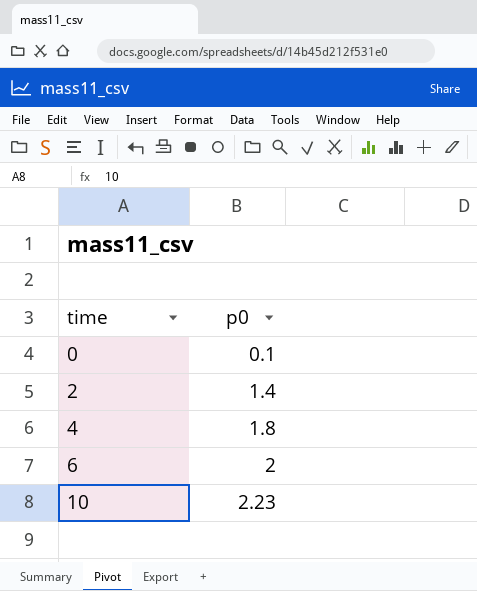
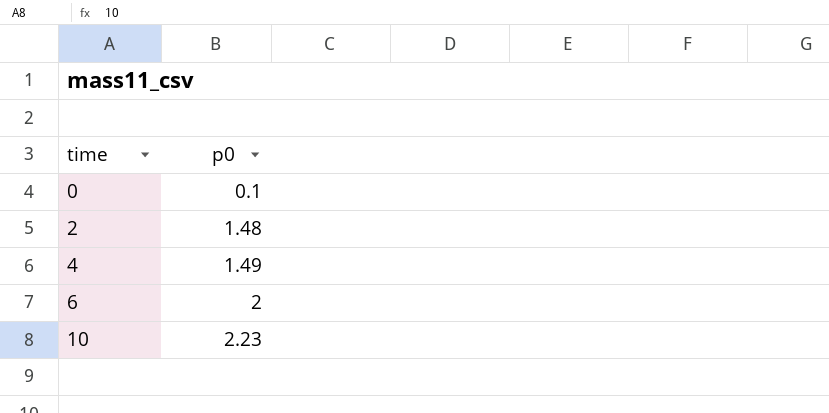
2 | p0: 1.4 -> 1.48
4 | p0: 1.8 -> 1.49

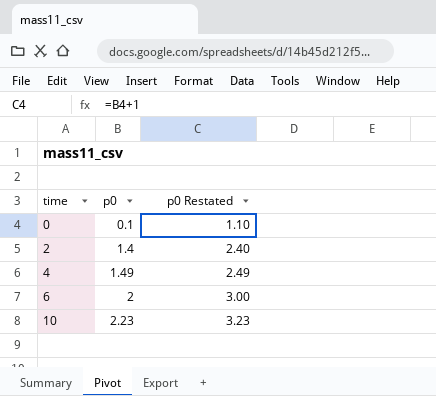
column p0 Restated | formula: none -> [p0] + 1
2 | p0: 1.48 -> 1.4

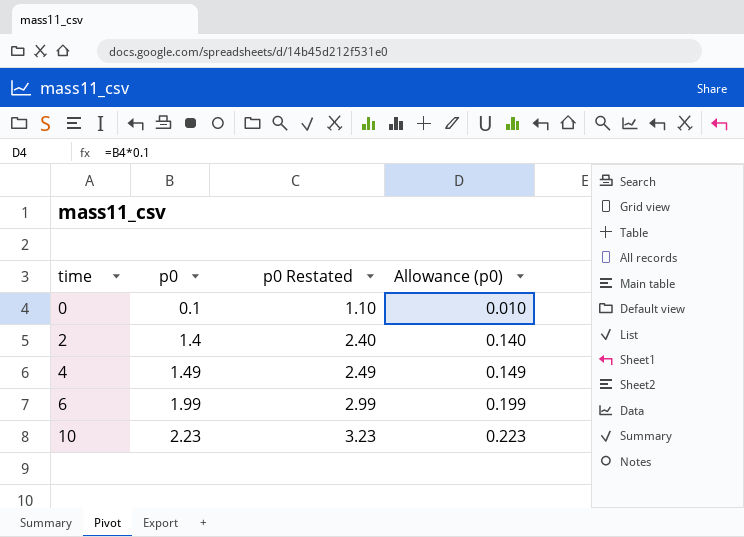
column Allowance (p0) | formula: none -> [p0] * 0.1
6 | p0: 2 -> 1.99
6 | p0 Restated: 3.00 -> 2.99

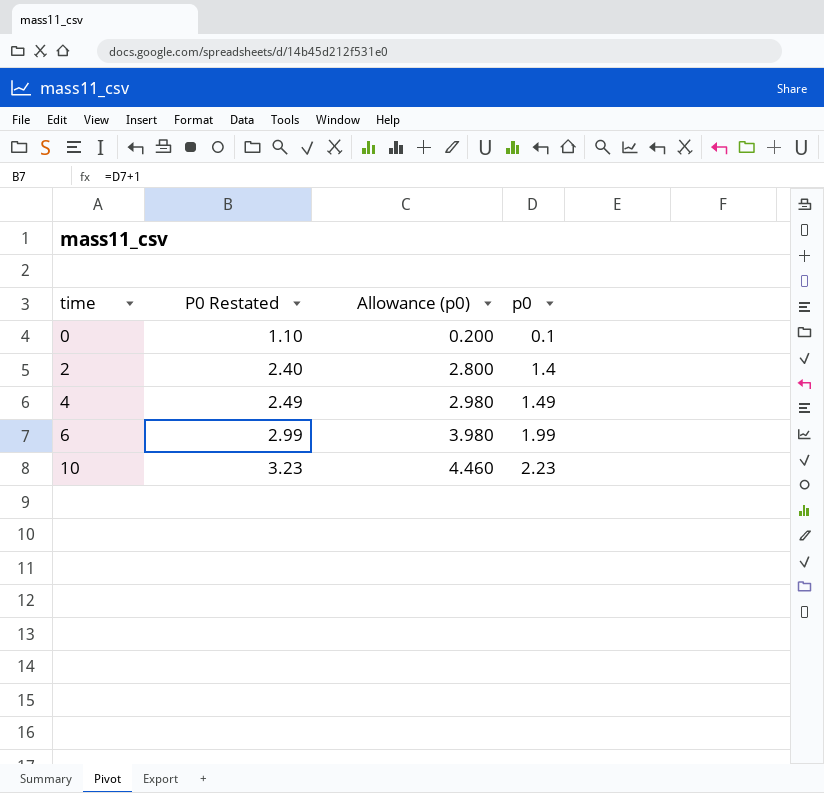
column name: p0 Restated -> P0 Restated
column Allowance (p0) | formula: [p0] * 0.1 -> [p0] * 2
column p0 | position: 2 -> 4

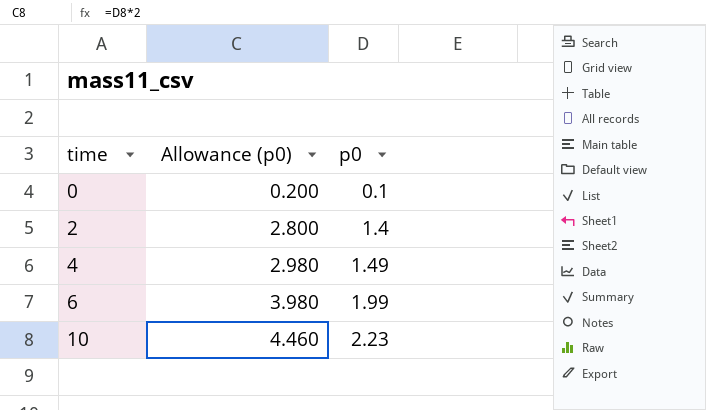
column P0 Restated | formula: [p0] + 1 -> none

